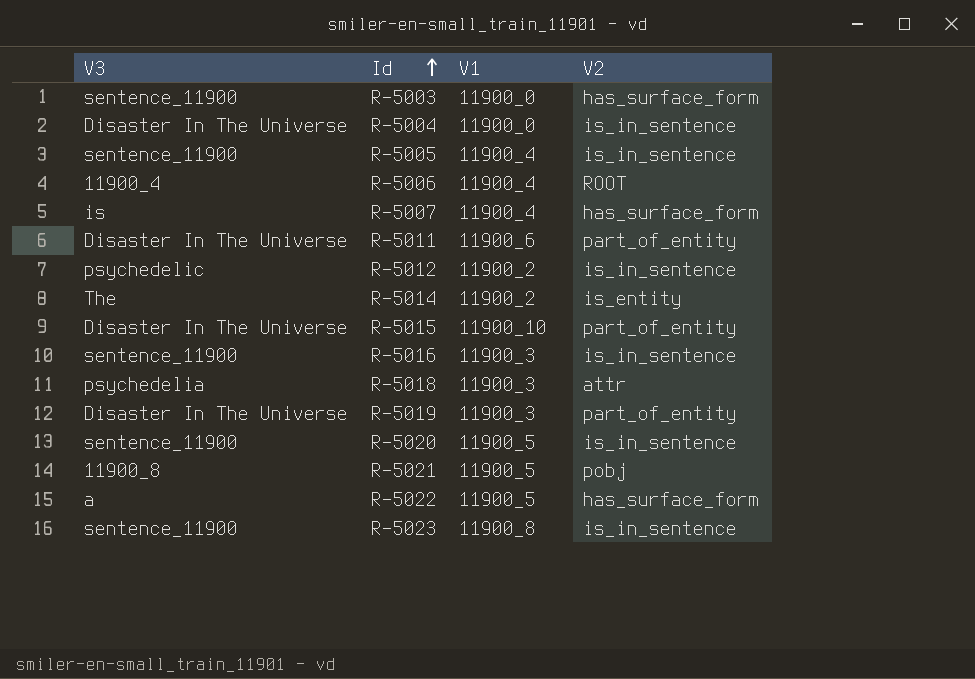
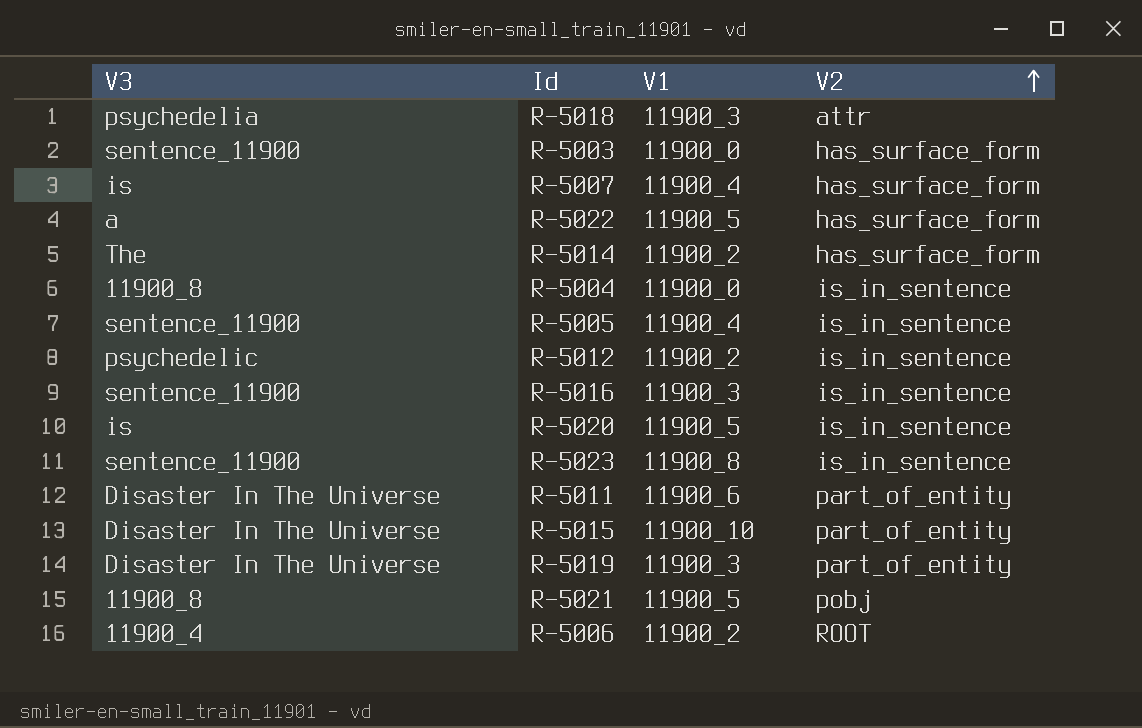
row order: Id ascending -> V2 ascending
R-5014 | V2: is_entity -> has_surface_form
R-5004 | V3: Disaster In The Universe -> 11900_8
R-5020 | V3: sentence_11900 -> is
R-5006 | V1: 11900_4 -> 11900_2

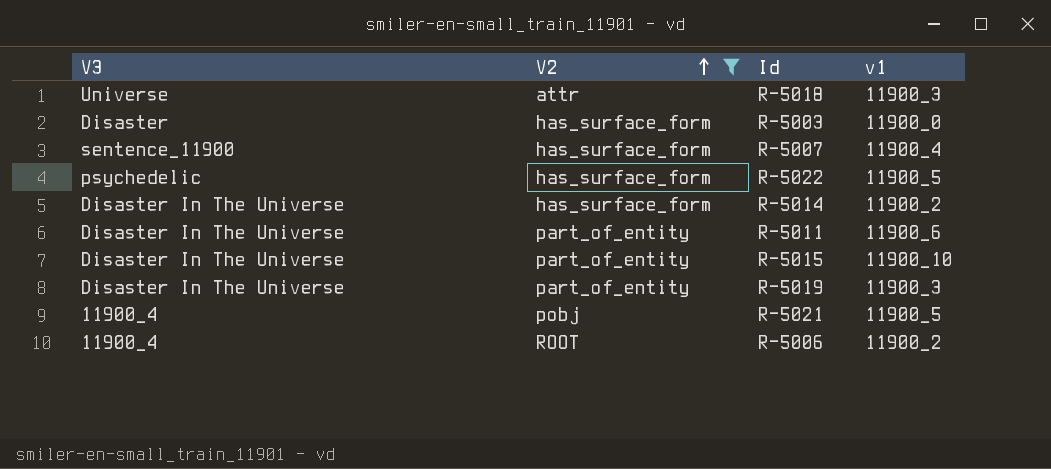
filter: none -> V2 != is_in_sentence
column V2 | position: 4 -> 2
column name: V1 -> v1
R-5018 | V3: psychedelia -> Universe
R-5003 | V3: sentence_11900 -> Disaster
R-5007 | V3: is -> sentence_11900
R-5022 | V3: a -> psychedelic
R-5014 | V3: The -> Disaster In The Universe
R-5021 | V3: 11900_8 -> 11900_4

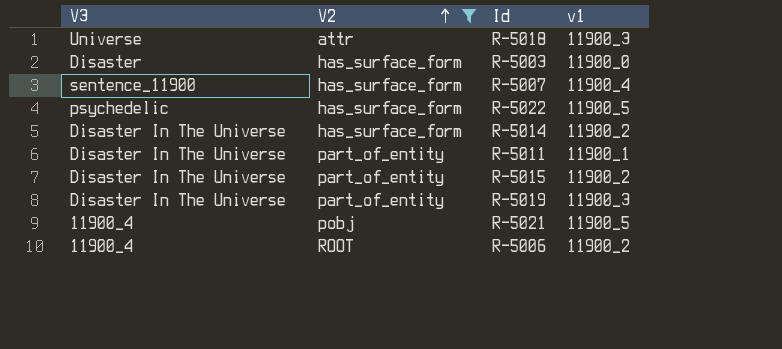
R-5011 | v1: 11900_6 -> 11900_1
R-5015 | v1: 11900_10 -> 11900_2

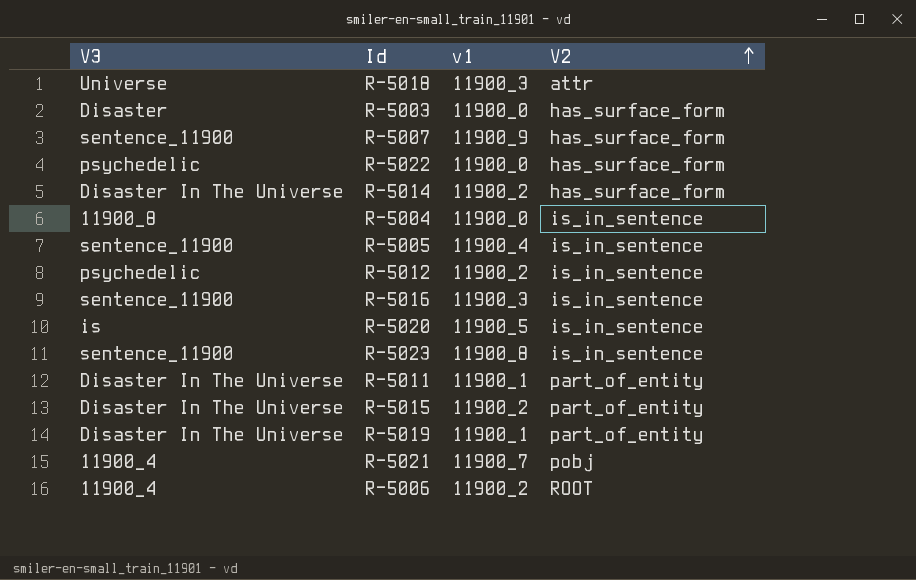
filter: V2 != is_in_sentence -> none
column V2 | position: 2 -> 4
R-5007 | v1: 11900_4 -> 11900_9
R-5022 | v1: 11900_5 -> 11900_0
R-5019 | v1: 11900_3 -> 11900_1
R-5021 | v1: 11900_5 -> 11900_7

